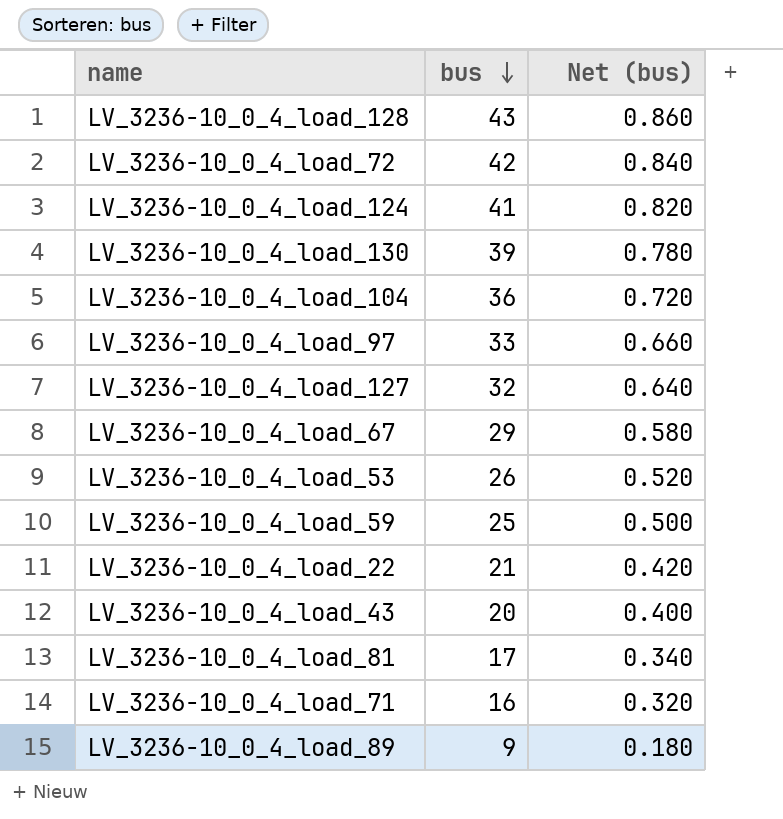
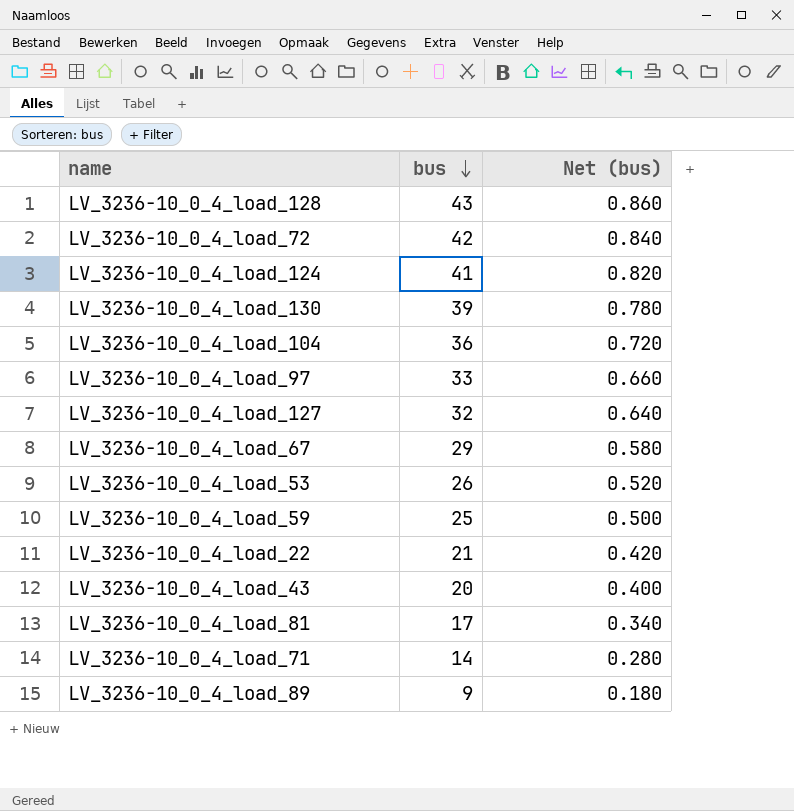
LV_3236-10_0_4_load_71 | bus: 16 -> 14
LV_3236-10_0_4_load_71 | Net (bus): 0.320 -> 0.280

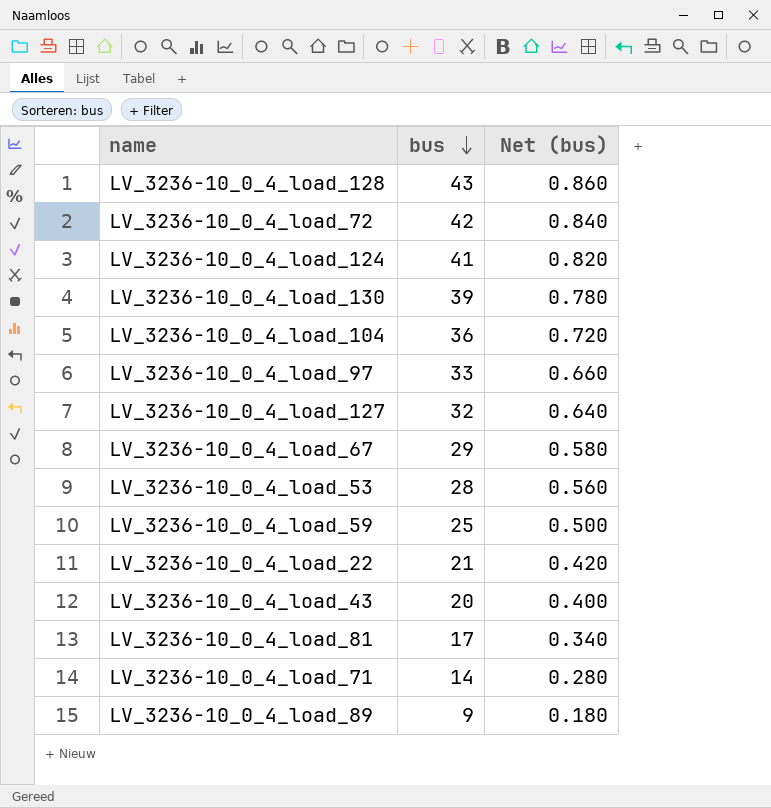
LV_3236-10_0_4_load_53 | bus: 26 -> 28
LV_3236-10_0_4_load_53 | Net (bus): 0.520 -> 0.560

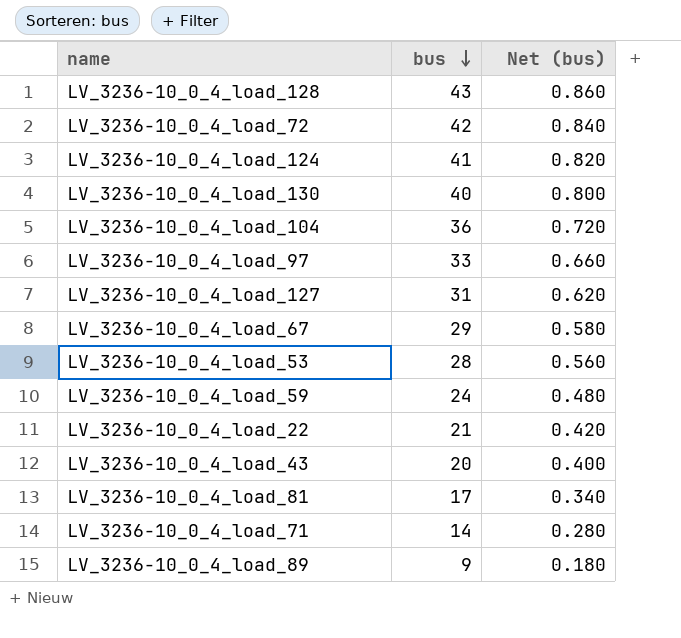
LV_3236-10_0_4_load_130 | bus: 39 -> 40
LV_3236-10_0_4_load_130 | Net (bus): 0.780 -> 0.800
LV_3236-10_0_4_load_127 | bus: 32 -> 31
LV_3236-10_0_4_load_127 | Net (bus): 0.640 -> 0.620
LV_3236-10_0_4_load_59 | bus: 25 -> 24
LV_3236-10_0_4_load_59 | Net (bus): 0.500 -> 0.480

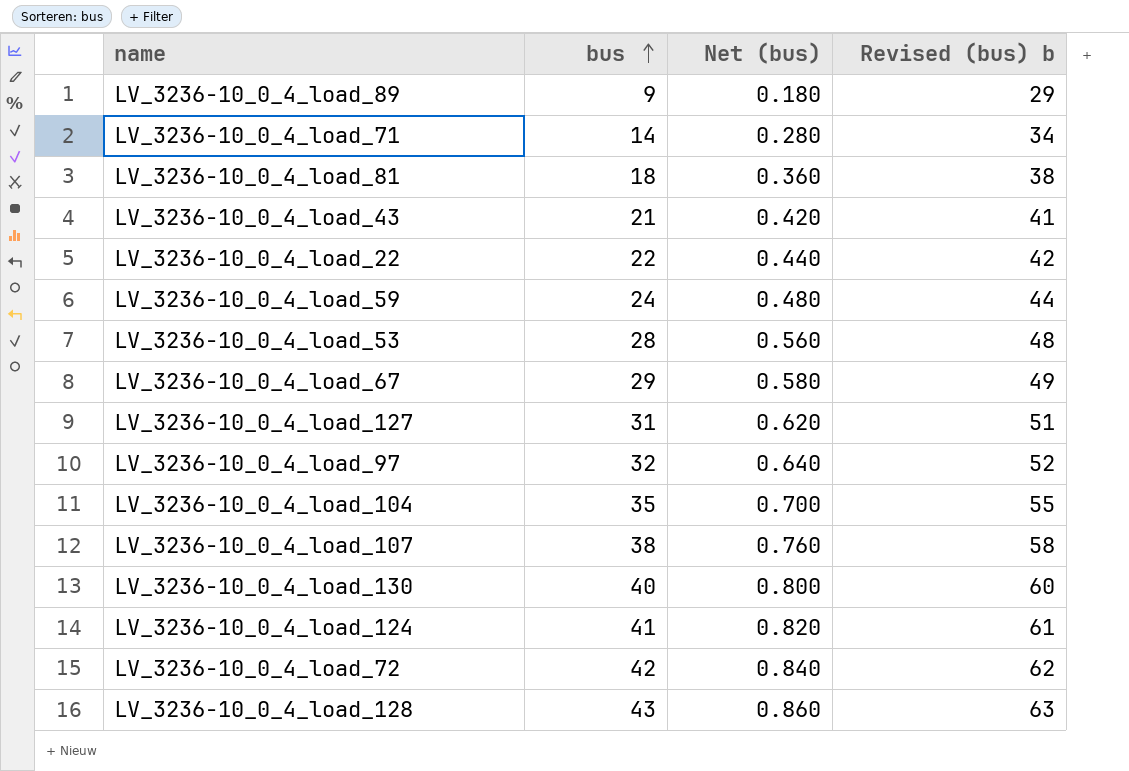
row order: bus descending -> bus ascending
column Revised (bus) b | formula: none -> [bus] + 20
LV_3236-10_0_4_load_81 | bus: 17 -> 18
LV_3236-10_0_4_load_81 | Net (bus): 0.340 -> 0.360
LV_3236-10_0_4_load_43 | bus: 20 -> 21
LV_3236-10_0_4_load_43 | Net (bus): 0.400 -> 0.420
LV_3236-10_0_4_load_22 | bus: 21 -> 22
LV_3236-10_0_4_load_22 | Net (bus): 0.420 -> 0.440
LV_3236-10_0_4_load_97 | bus: 33 -> 32
LV_3236-10_0_4_load_97 | Net (bus): 0.660 -> 0.640
LV_3236-10_0_4_load_104 | bus: 36 -> 35
LV_3236-10_0_4_load_104 | Net (bus): 0.720 -> 0.700
row LV_3236-10_0_4_load_107: none -> 38 | 0.760 | 58

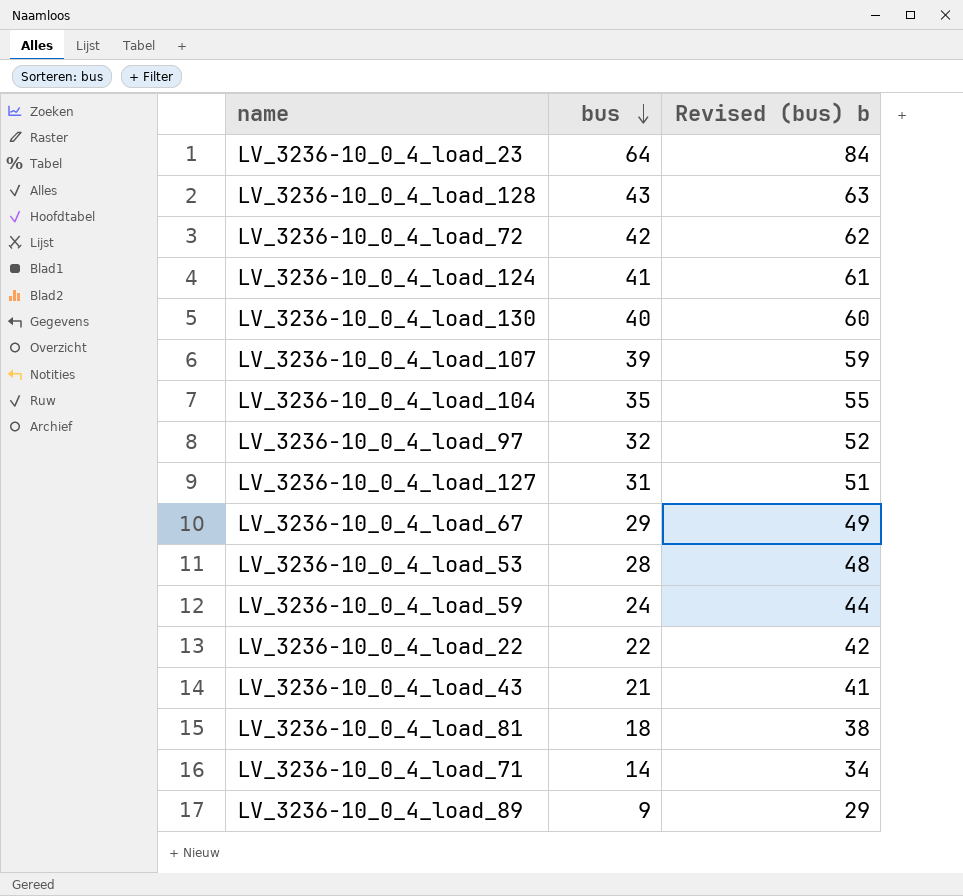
row order: bus ascending -> bus descending
column Net (bus) | formula: [bus] * 0.02 -> none
row LV_3236-10_0_4_load_23: none -> 64 | 84
LV_3236-10_0_4_load_107 | bus: 38 -> 39
LV_3236-10_0_4_load_107 | Revised (bus) b: 58 -> 59

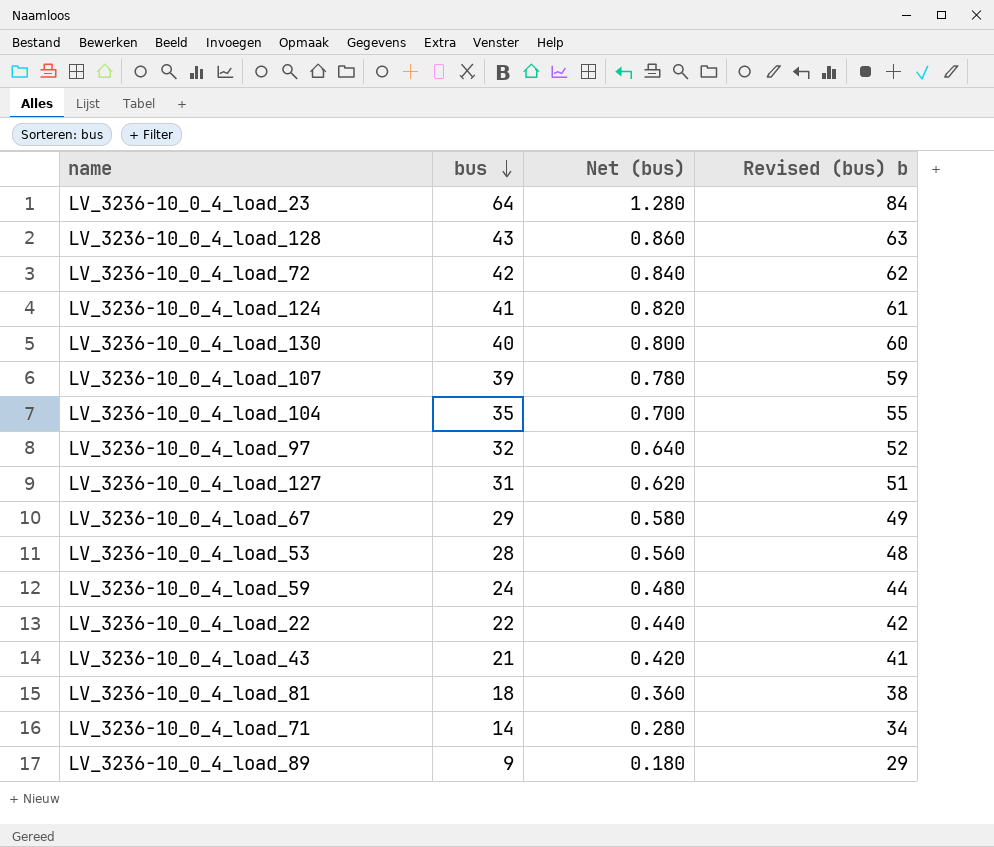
column Net (bus) | formula: none -> [bus] * 0.02

